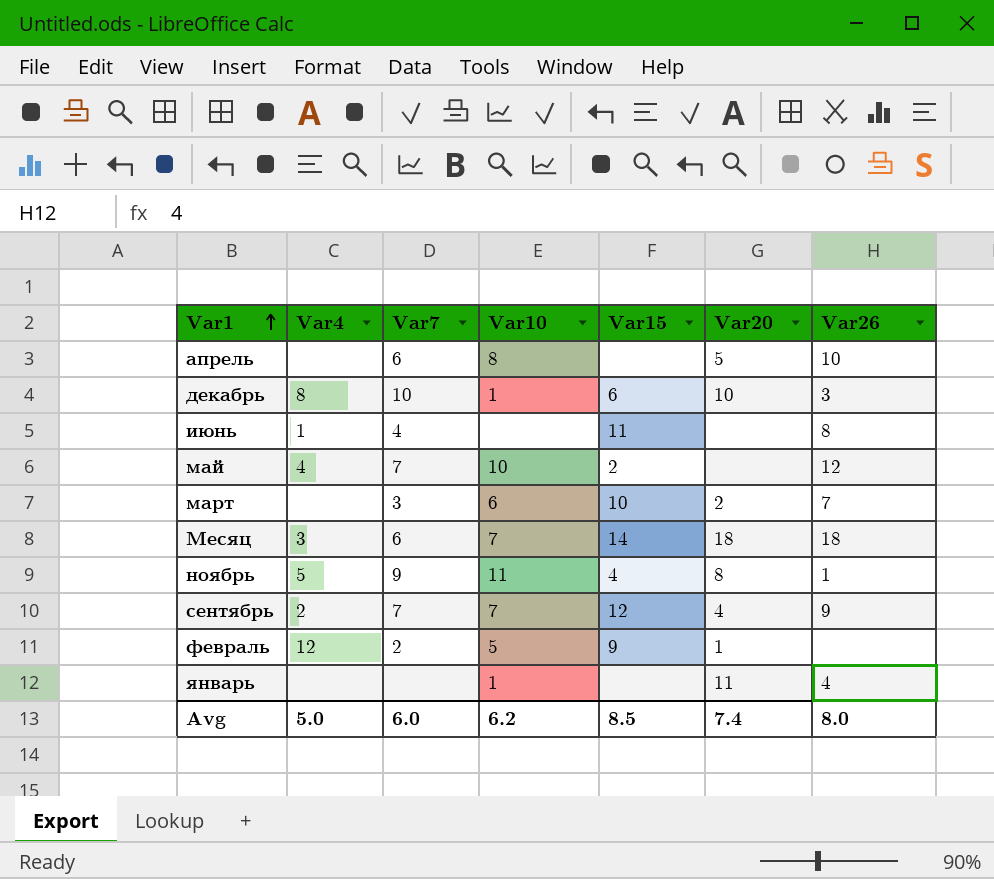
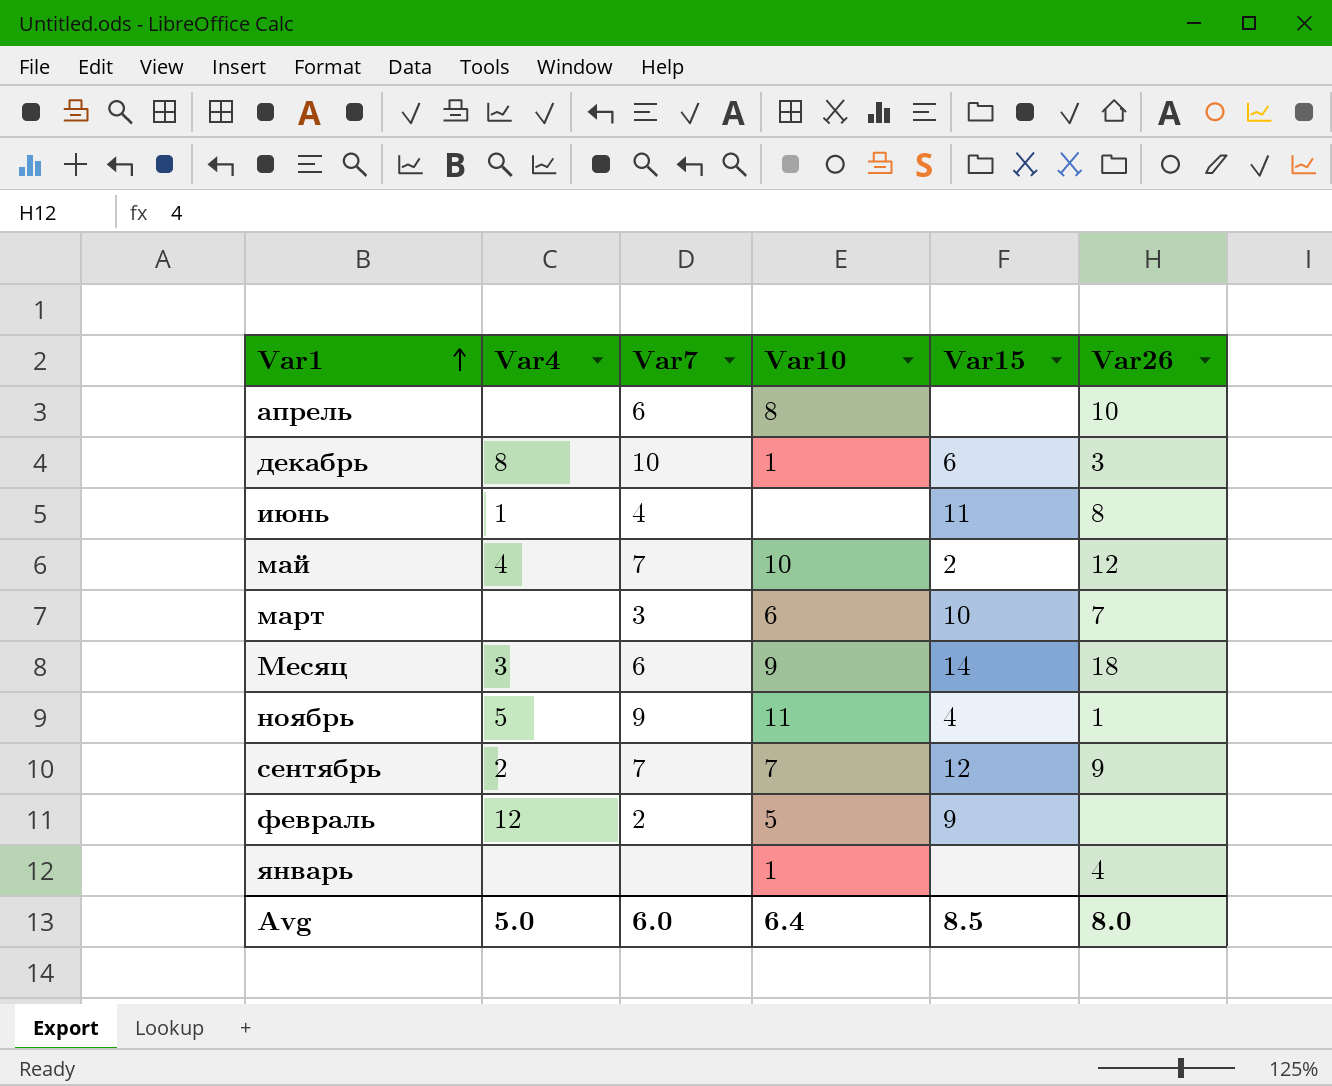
column Var20 | position: 6 -> none
Месяц | Var10: 7 -> 9
Avg | Var10: 6.2 -> 6.4

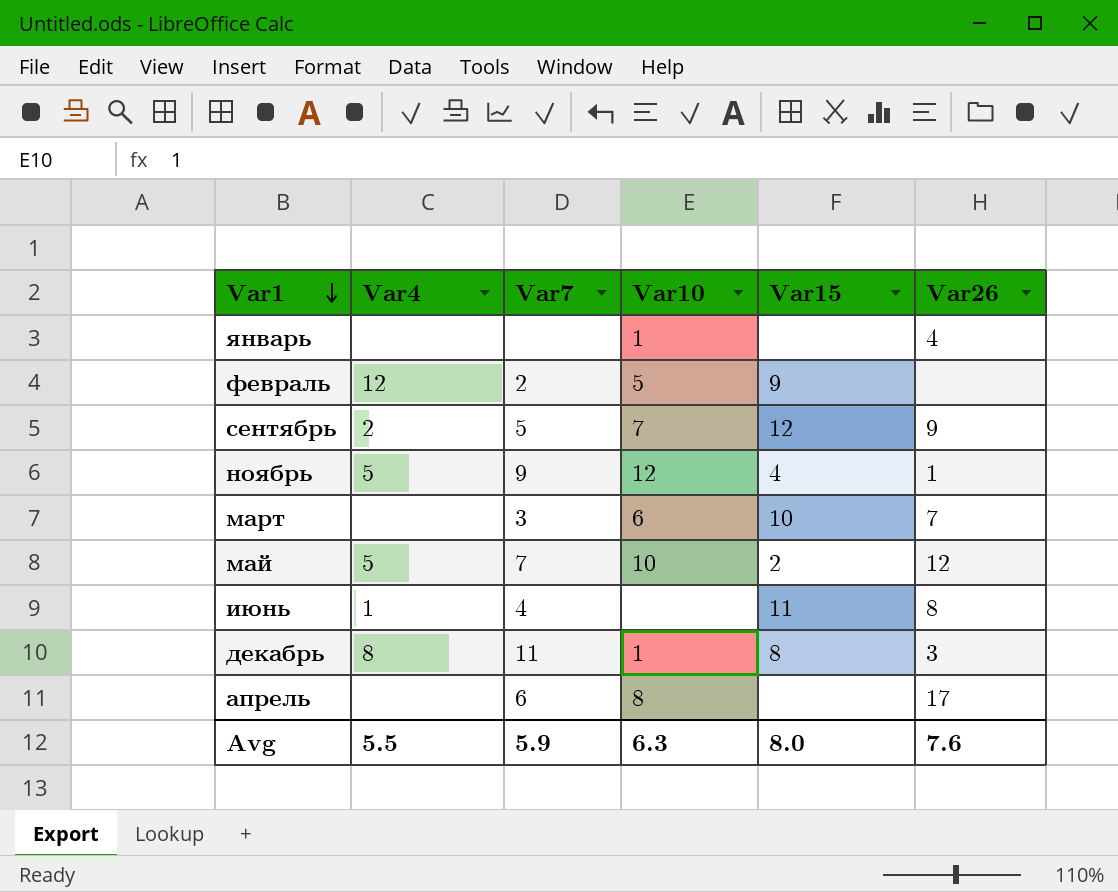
row order: Var1 ascending -> Var1 descending
row Месяц: 3 | 6 | 9 | 14 | 18 -> none
сентябрь | Var7: 7 -> 5
ноябрь | Var10: 11 -> 12
май | Var4: 4 -> 5
декабрь | Var7: 10 -> 11
декабрь | Var15: 6 -> 8
апрель | Var26: 10 -> 17
Avg | Var4: 5.0 -> 5.5
Avg | Var7: 6.0 -> 5.9
Avg | Var10: 6.4 -> 6.3
Avg | Var15: 8.5 -> 8.0
Avg | Var26: 8.0 -> 7.6

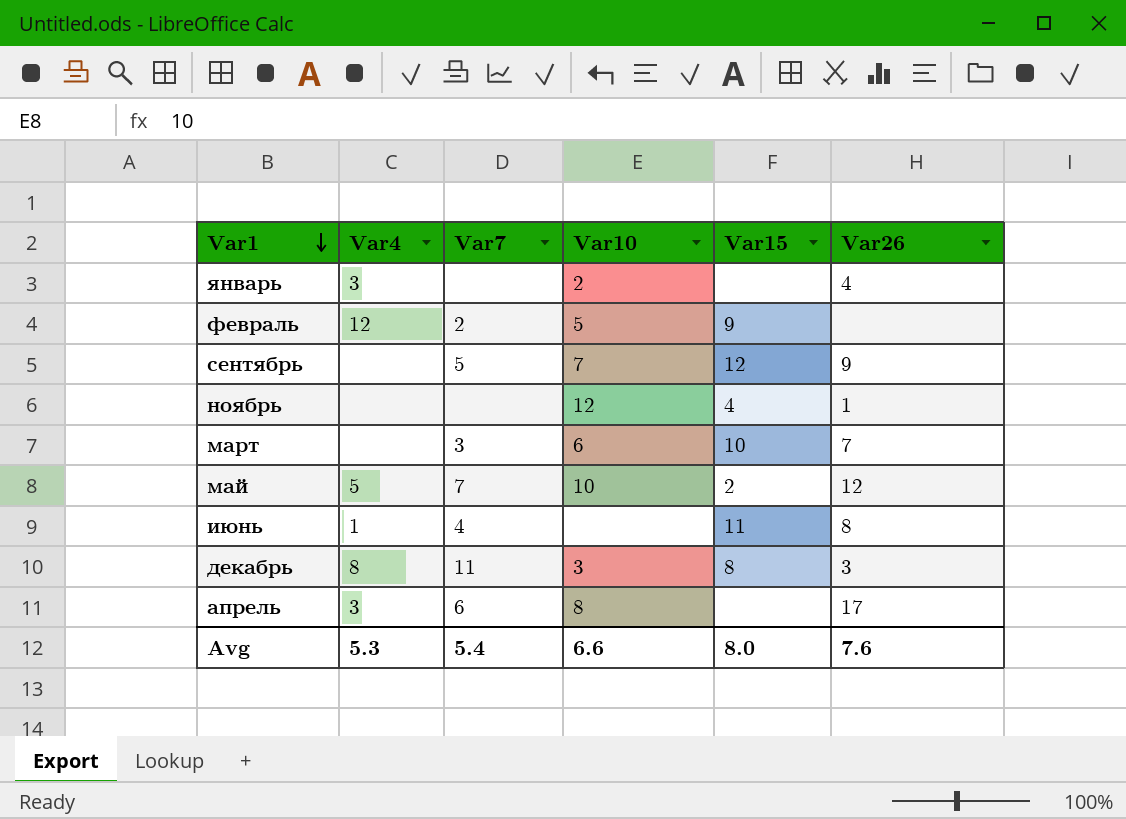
январь | Var4: none -> 3
январь | Var10: 1 -> 2
сентябрь | Var4: 2 -> none
ноябрь | Var4: 5 -> none
ноябрь | Var7: 9 -> none
декабрь | Var10: 1 -> 3
апрель | Var4: none -> 3
Avg | Var4: 5.5 -> 5.3
Avg | Var7: 5.9 -> 5.4
Avg | Var10: 6.3 -> 6.6

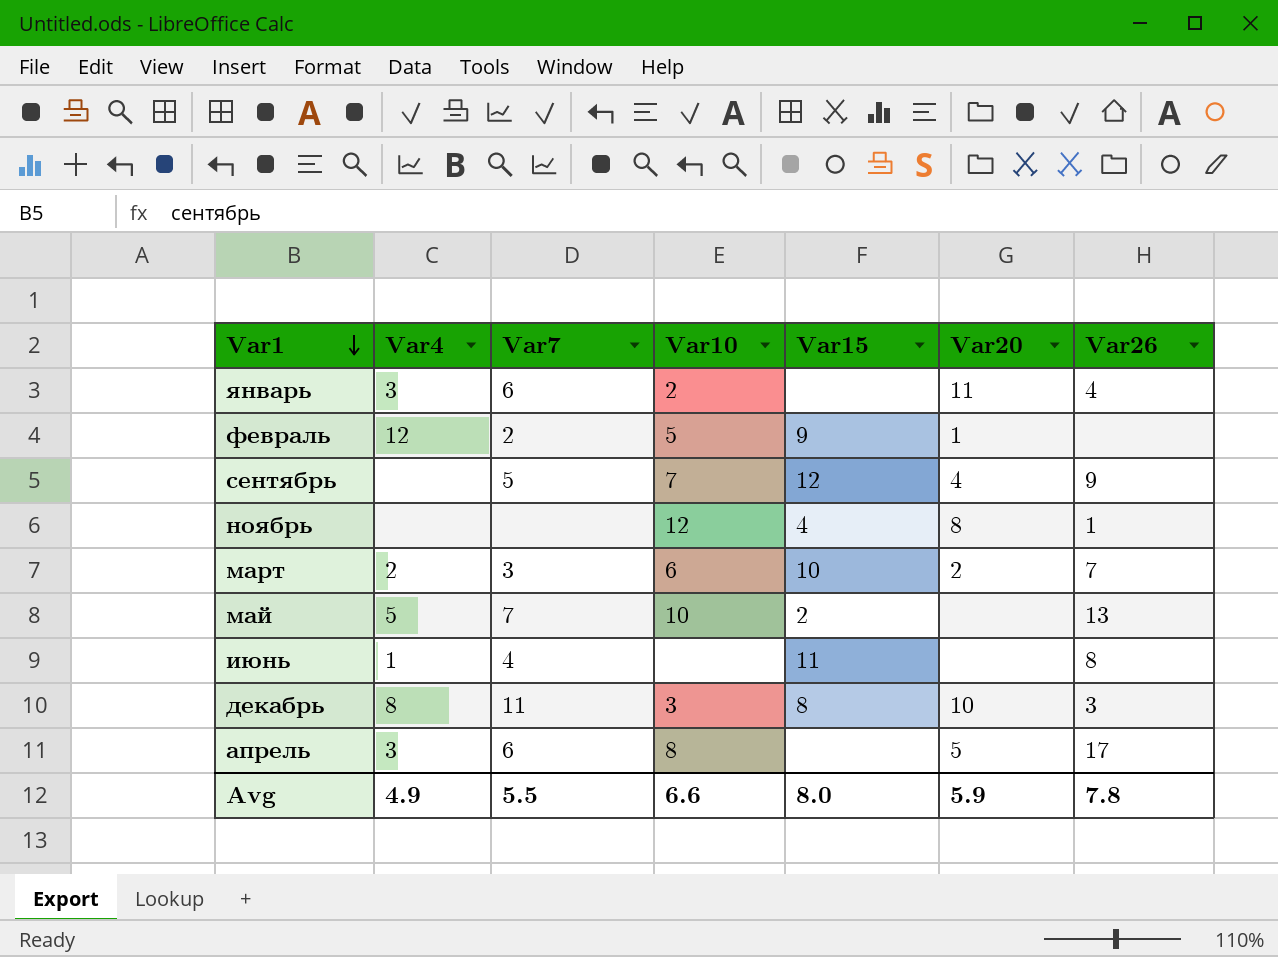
column Var20 | position: none -> 6
январь | Var7: none -> 6
март | Var4: none -> 2
май | Var26: 12 -> 13
Avg | Var4: 5.3 -> 4.9
Avg | Var7: 5.4 -> 5.5
Avg | Var26: 7.6 -> 7.8

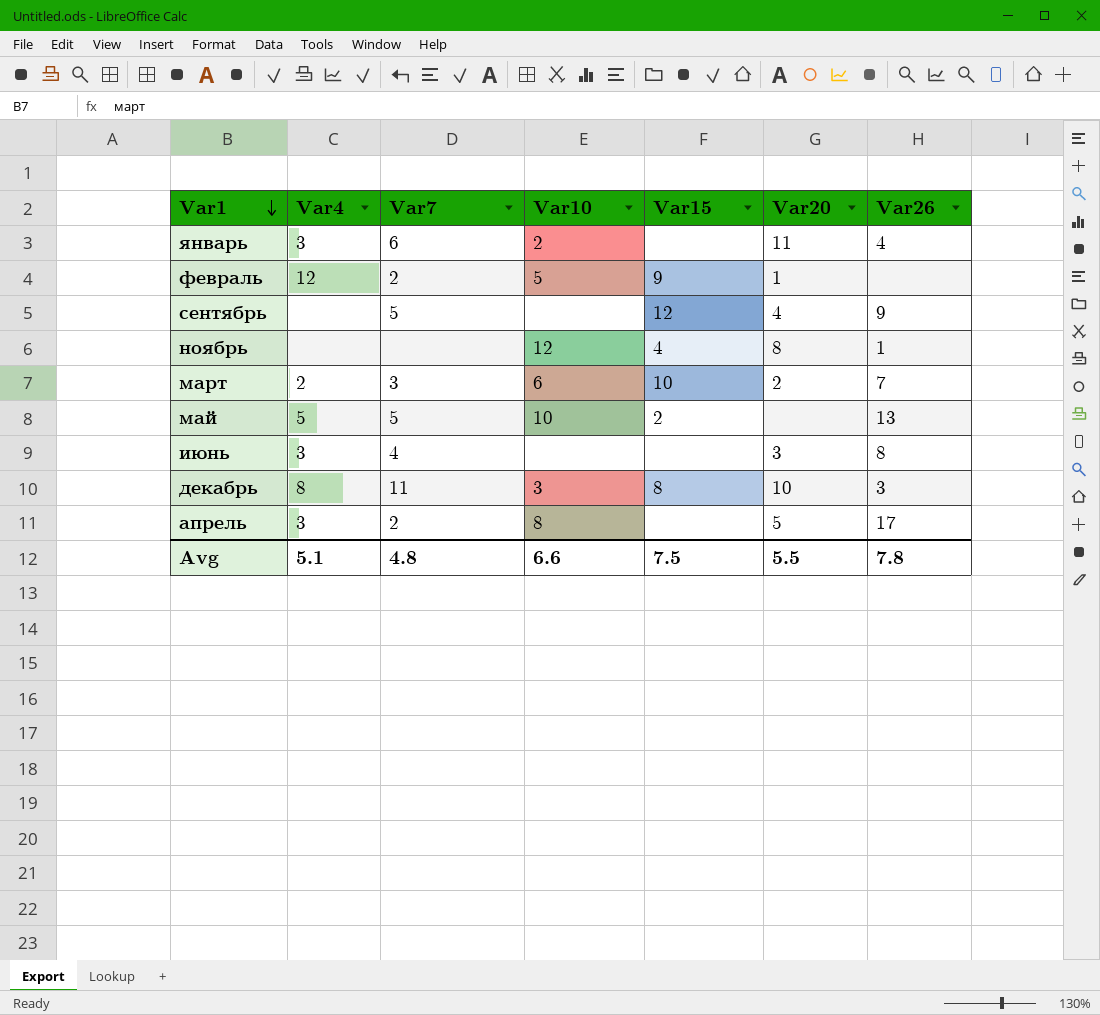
сентябрь | Var10: 7 -> none
май | Var7: 7 -> 5
июнь | Var4: 1 -> 3
июнь | Var15: 11 -> none
июнь | Var20: none -> 3
апрель | Var7: 6 -> 2
Avg | Var4: 4.9 -> 5.1
Avg | Var7: 5.5 -> 4.8
Avg | Var15: 8.0 -> 7.5
Avg | Var20: 5.9 -> 5.5

